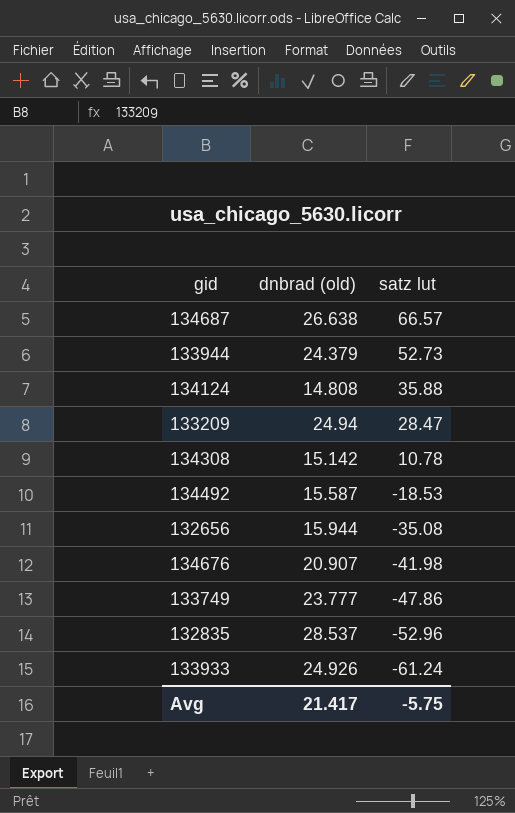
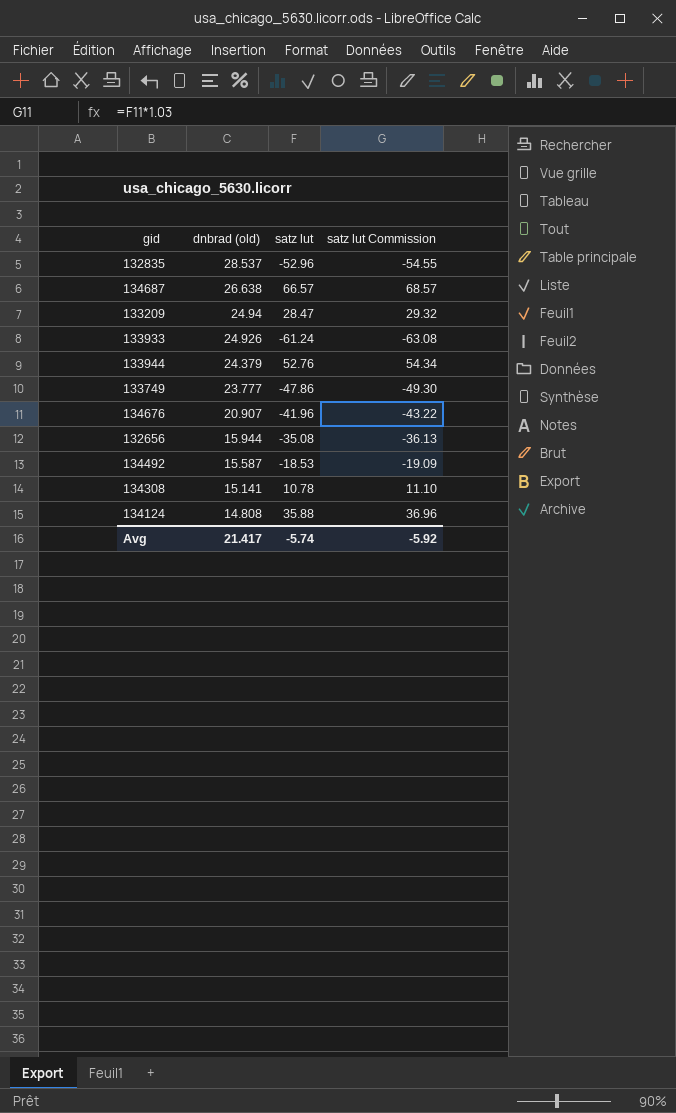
row order: satz lut descending -> dnbrad (old) descending
column satz lut Commission | formula: none -> [satz lut] * 1.03
133944 | satz lut: 52.73 -> 52.76
134676 | satz lut: -41.98 -> -41.96
134308 | dnbrad (old): 15.142 -> 15.141
Avg | satz lut: -5.75 -> -5.74

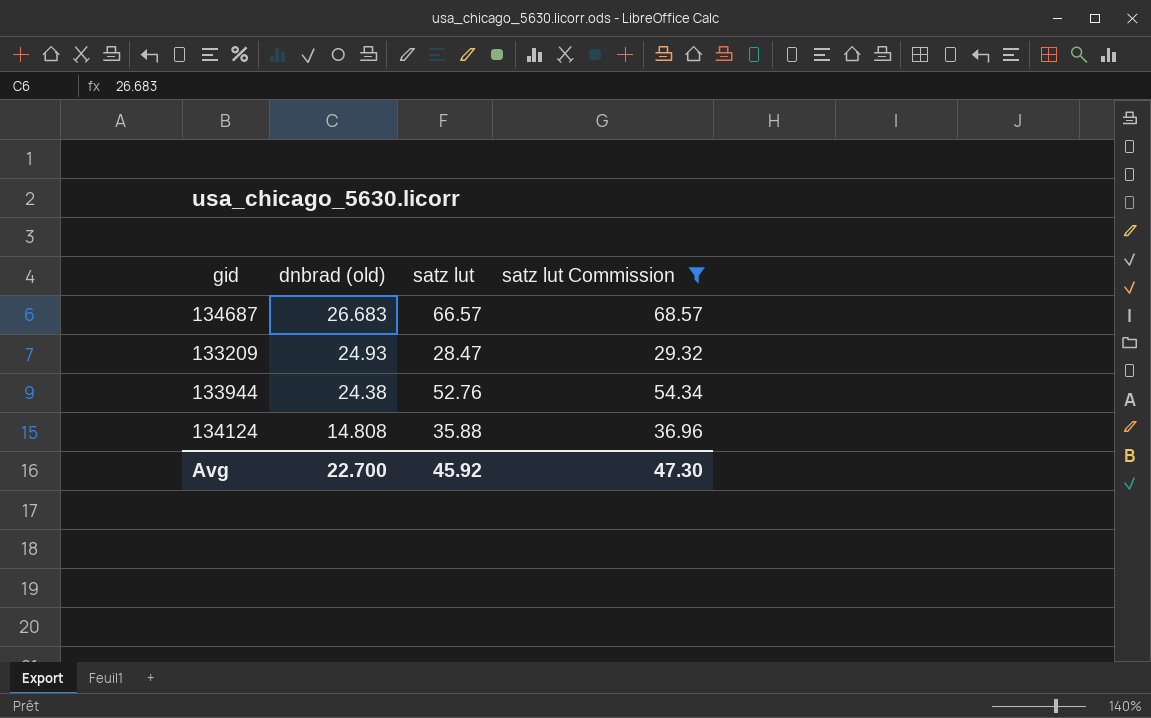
filter: none -> satz lut Commission >= 29.32
134687 | dnbrad (old): 26.638 -> 26.683
133209 | dnbrad (old): 24.94 -> 24.93
133944 | dnbrad (old): 24.379 -> 24.38
Avg | dnbrad (old): 21.417 -> 22.700
Avg | satz lut: -5.74 -> 45.92
Avg | satz lut Commission: -5.92 -> 47.30

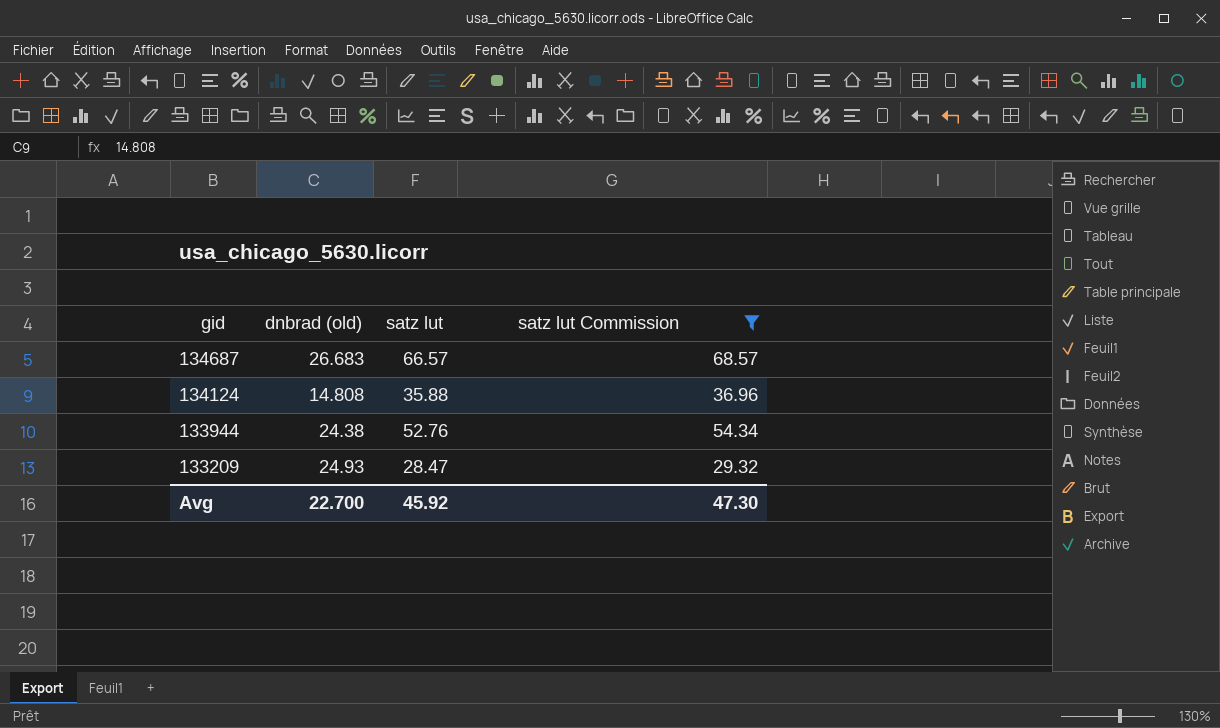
row order: dnbrad (old) descending -> gid descending

